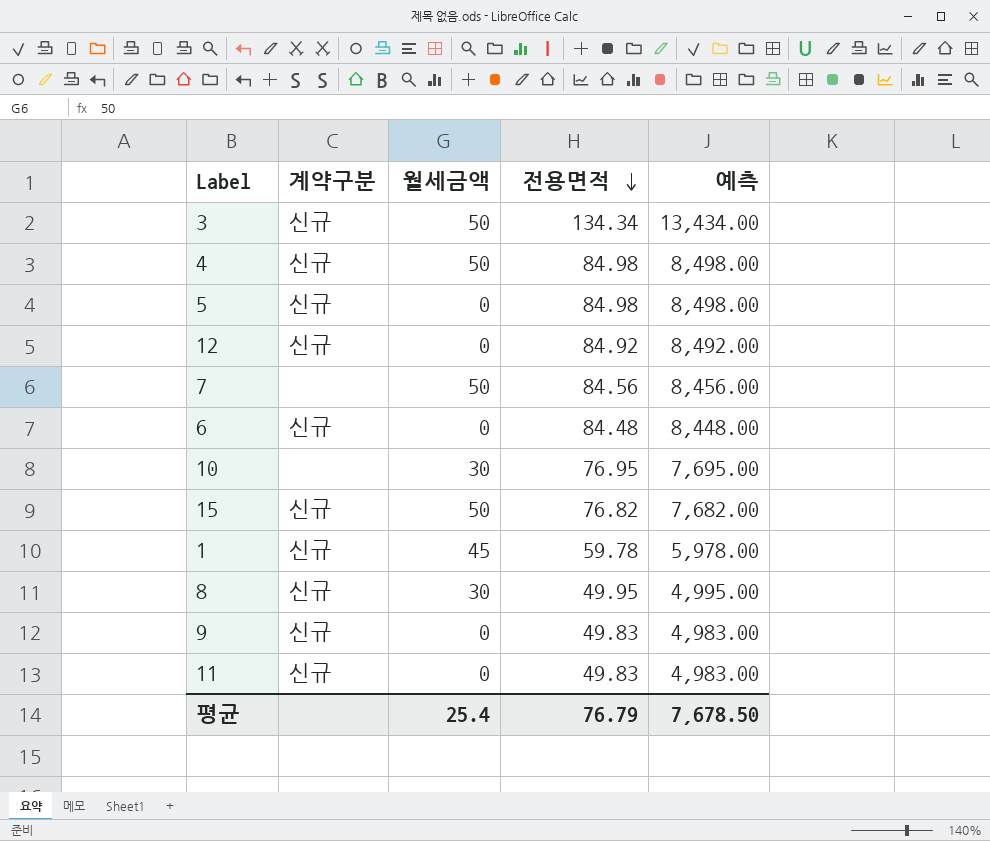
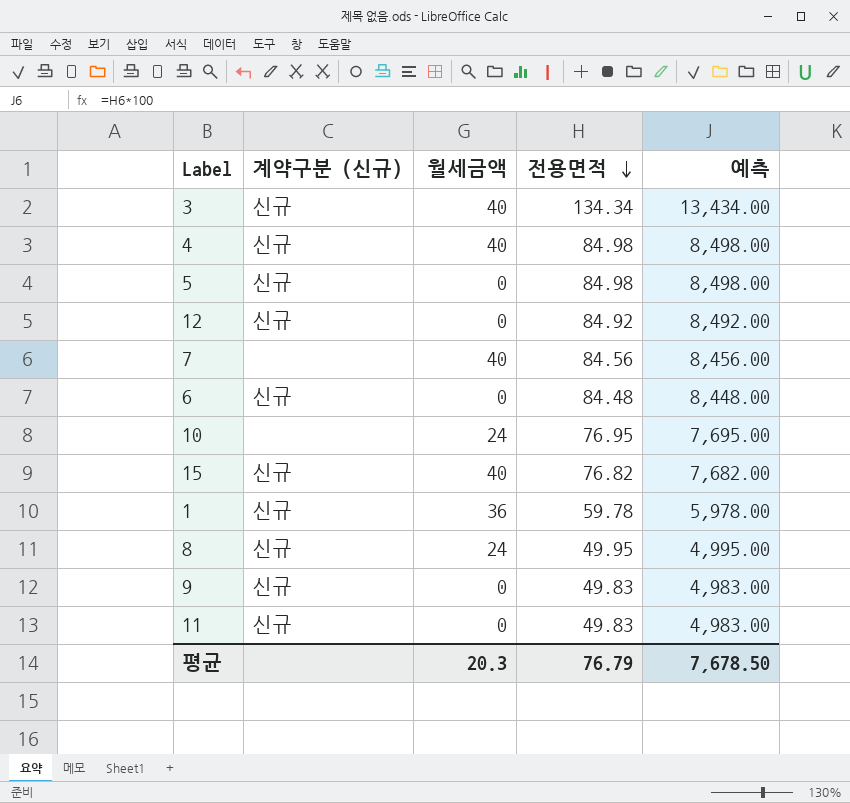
column name: 계약구분 -> 계약구분 (신규)
3 | 월세금액: 50 -> 40
4 | 월세금액: 50 -> 40
7 | 월세금액: 50 -> 40
10 | 월세금액: 30 -> 24
15 | 월세금액: 50 -> 40
1 | 월세금액: 45 -> 36
8 | 월세금액: 30 -> 24
평균 | 월세금액: 25.4 -> 20.3

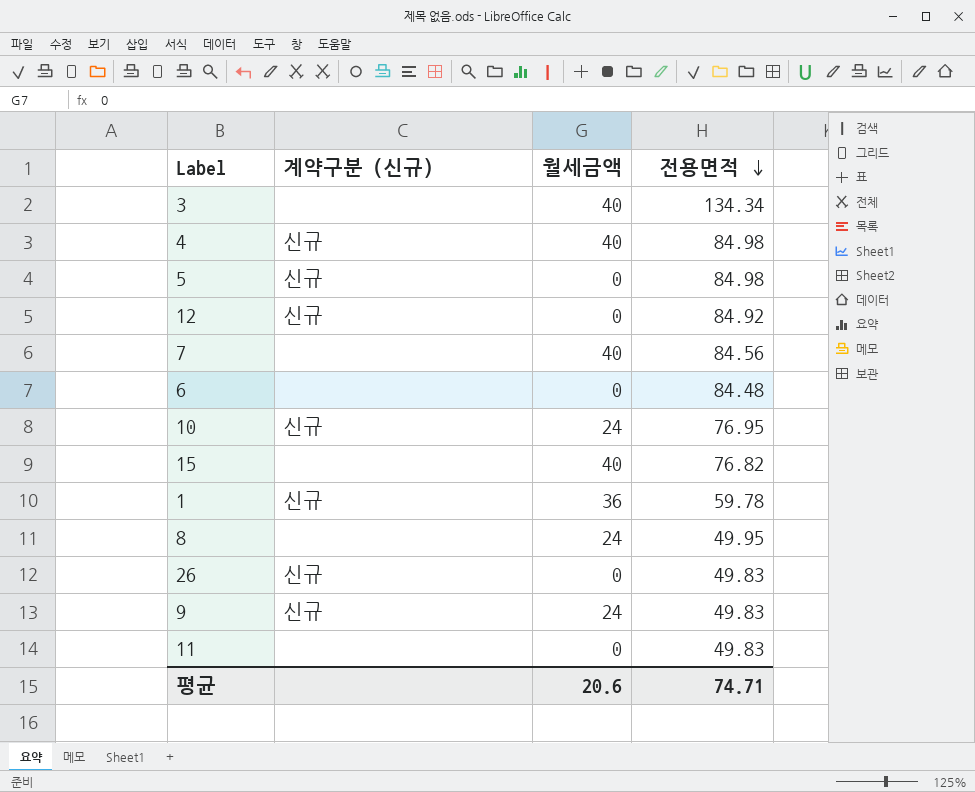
column 예측 | formula: [전용면적] * 100 -> none
3 | 계약구분 (신규): 신규 -> none
6 | 계약구분 (신규): 신규 -> none
10 | 계약구분 (신규): none -> 신규
15 | 계약구분 (신규): 신규 -> none
8 | 계약구분 (신규): 신규 -> none
row 26: none -> 신규 | 0 | 49.83
9 | 월세금액: 0 -> 24
11 | 계약구분 (신규): 신규 -> none
평균 | 월세금액: 20.3 -> 20.6
평균 | 전용면적: 76.79 -> 74.71

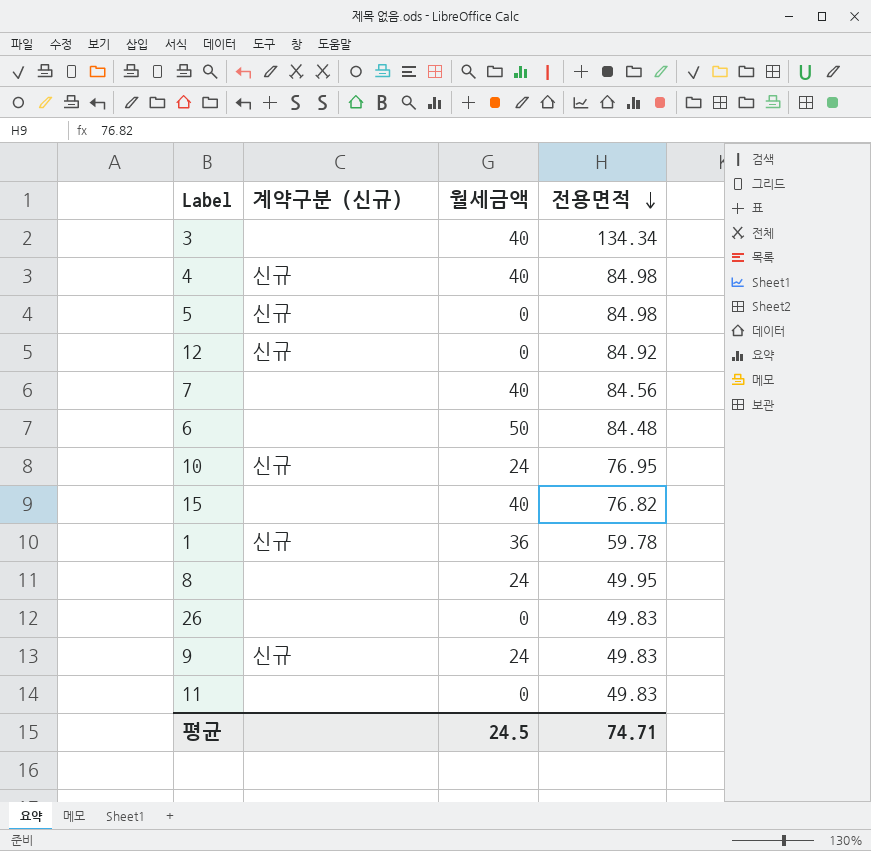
6 | 월세금액: 0 -> 50
26 | 계약구분 (신규): 신규 -> none
평균 | 월세금액: 20.6 -> 24.5

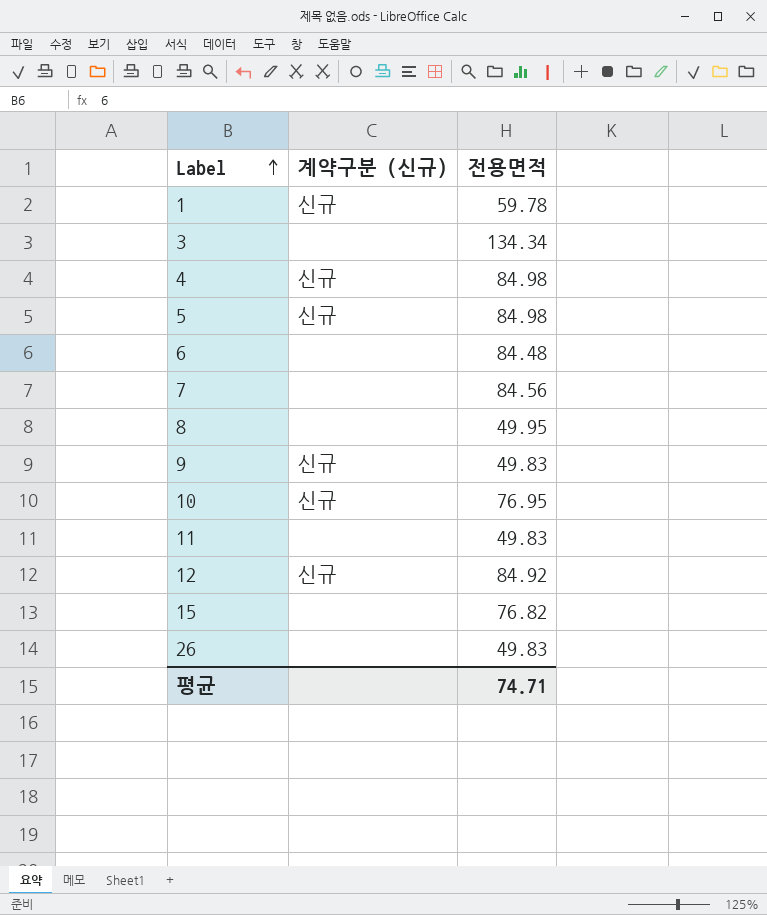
row order: 전용면적 descending -> Label ascending
column 월세금액 | position: 3 -> none

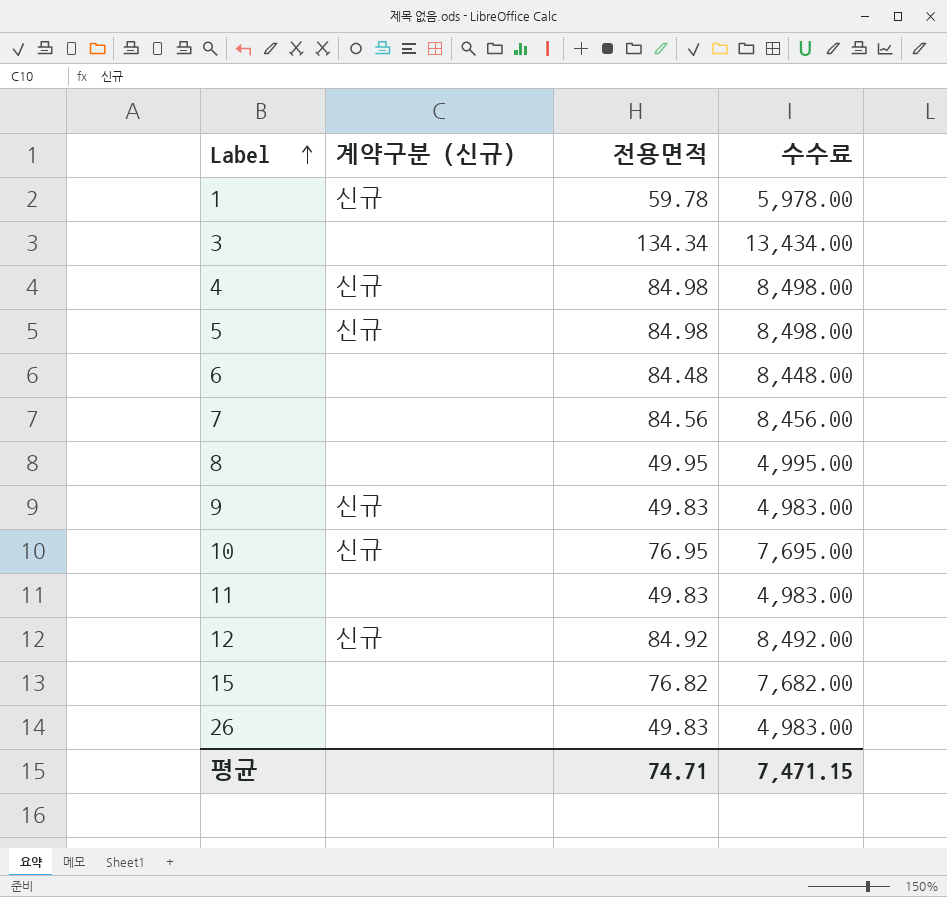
column 수수료 | formula: none -> [전용면적] * 100

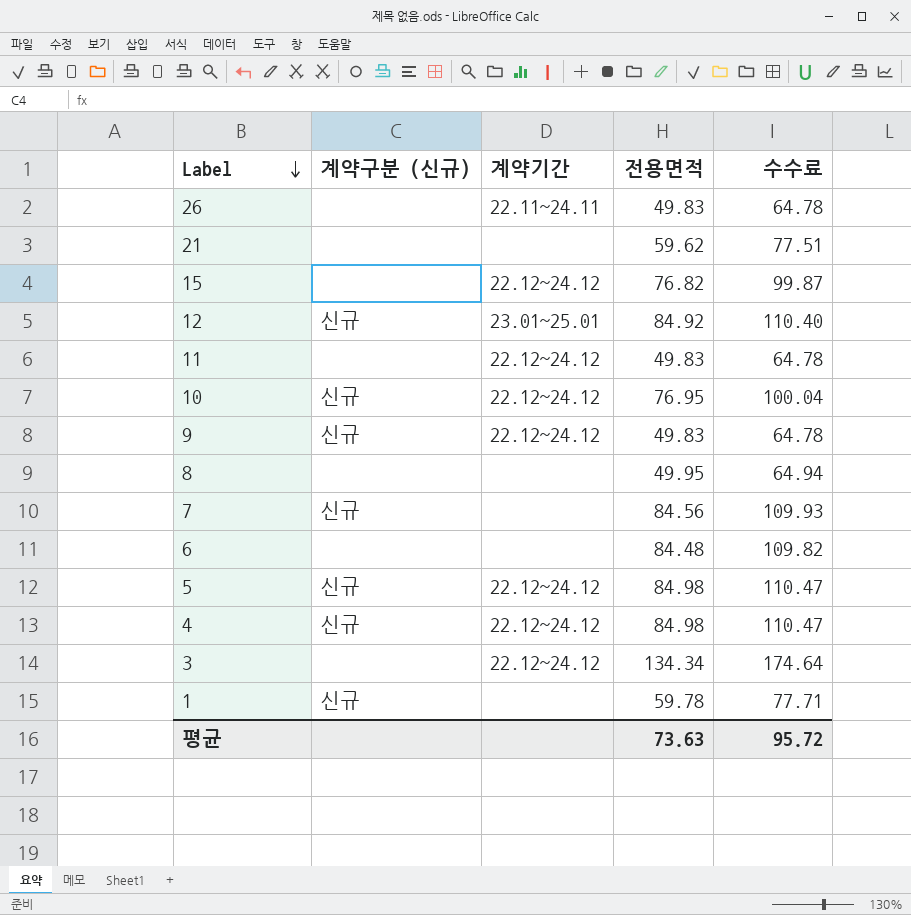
row order: Label ascending -> Label descending
column 계약기간 | position: none -> 3
column 수수료 | formula: [전용면적] * 100 -> [전용면적] * 1.3
row 21: none -> none | none | 59.62 | 77.51
7 | 계약구분 (신규): none -> 신규
평균 | 전용면적: 74.71 -> 73.63
평균 | 수수료: 7,471.15 -> 95.72

